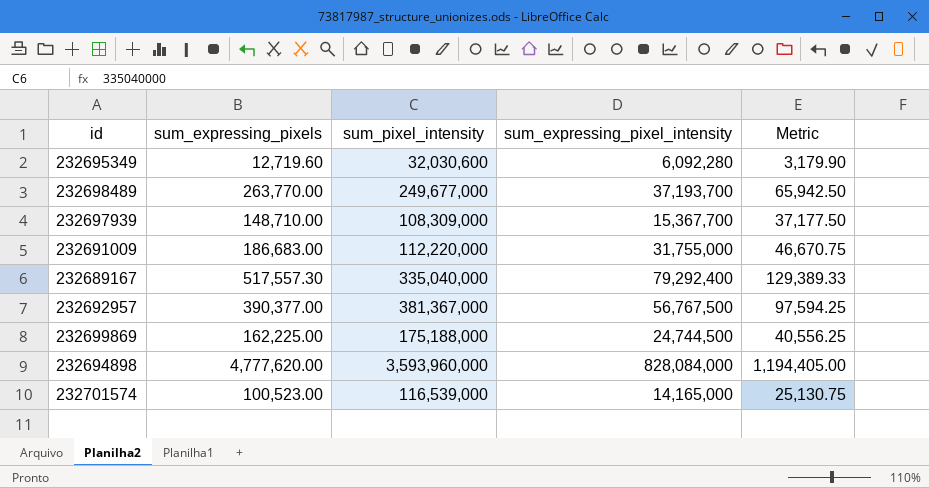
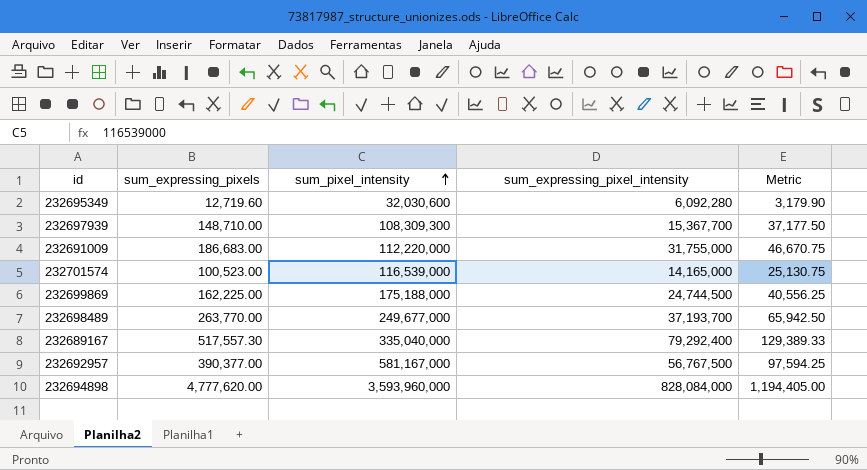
row order: none -> sum_pixel_intensity ascending
232697939 | sum_pixel_intensity: 108,309,000 -> 108,309,300
232692957 | sum_pixel_intensity: 381,367,000 -> 581,167,000

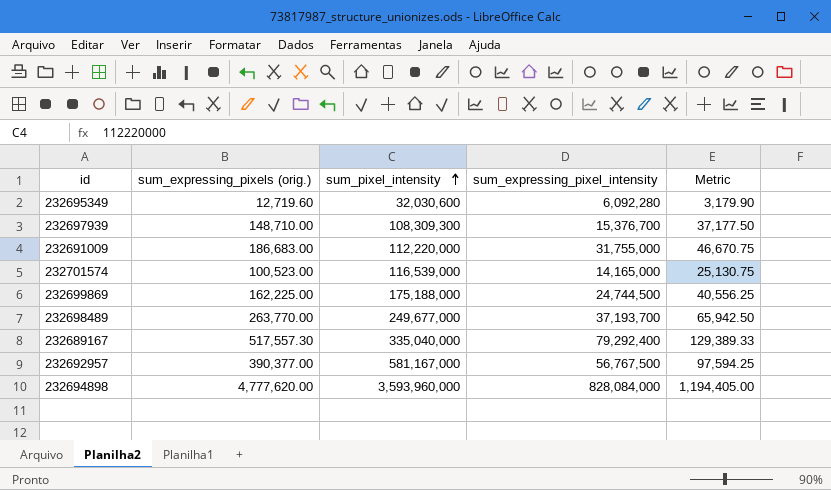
column name: sum_expressing_pixels -> sum_expressing_pixels (orig.)
232697939 | sum_expressing_pixel_intensity: 15,367,700 -> 15,376,700

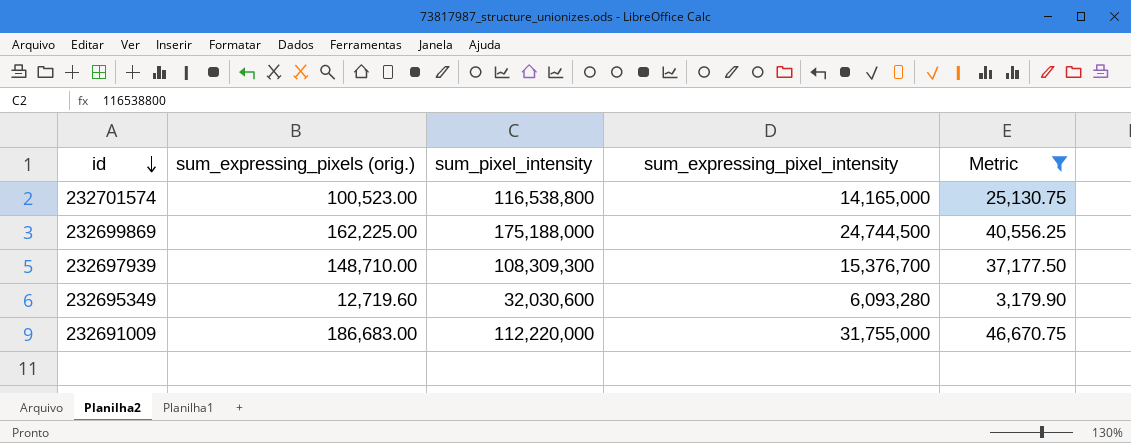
filter: none -> Metric <= 46,670.75
row order: sum_pixel_intensity ascending -> id descending
232701574 | sum_pixel_intensity: 116,539,000 -> 116,538,800
232695349 | sum_expressing_pixel_intensity: 6,092,280 -> 6,093,280

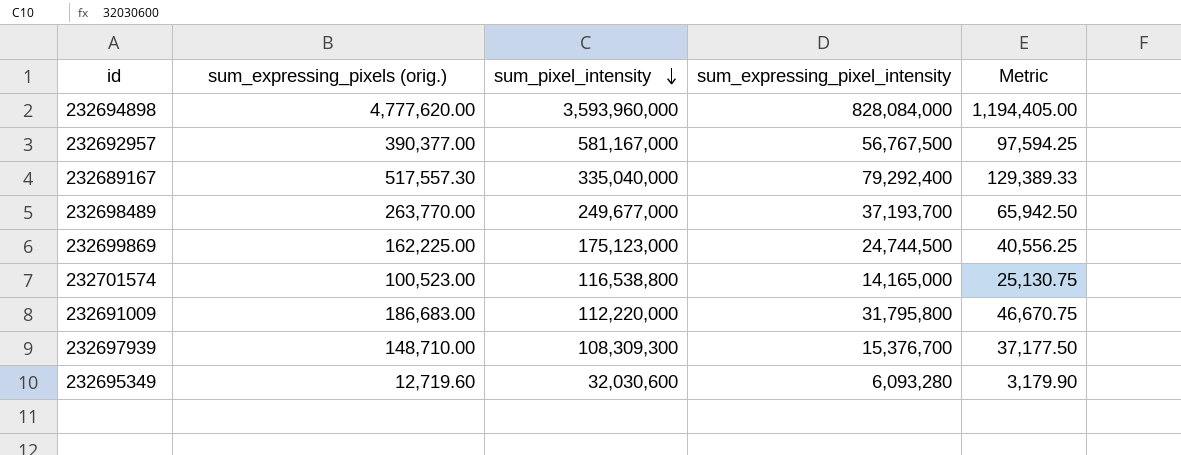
filter: Metric <= 46,670.75 -> none
row order: id descending -> sum_pixel_intensity descending
232699869 | sum_pixel_intensity: 175,188,000 -> 175,123,000
232691009 | sum_expressing_pixel_intensity: 31,755,000 -> 31,795,800

